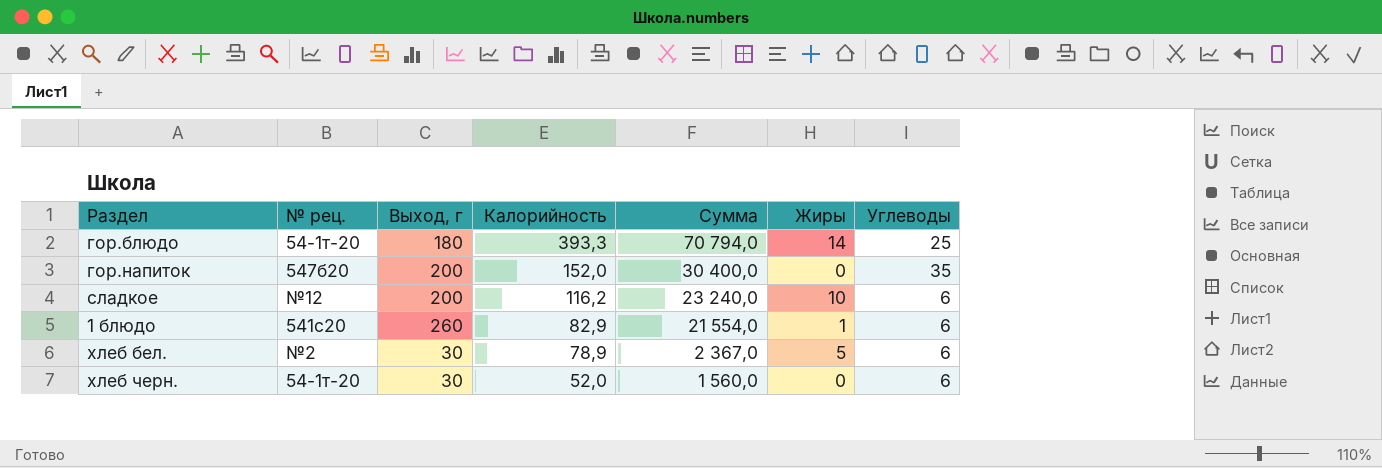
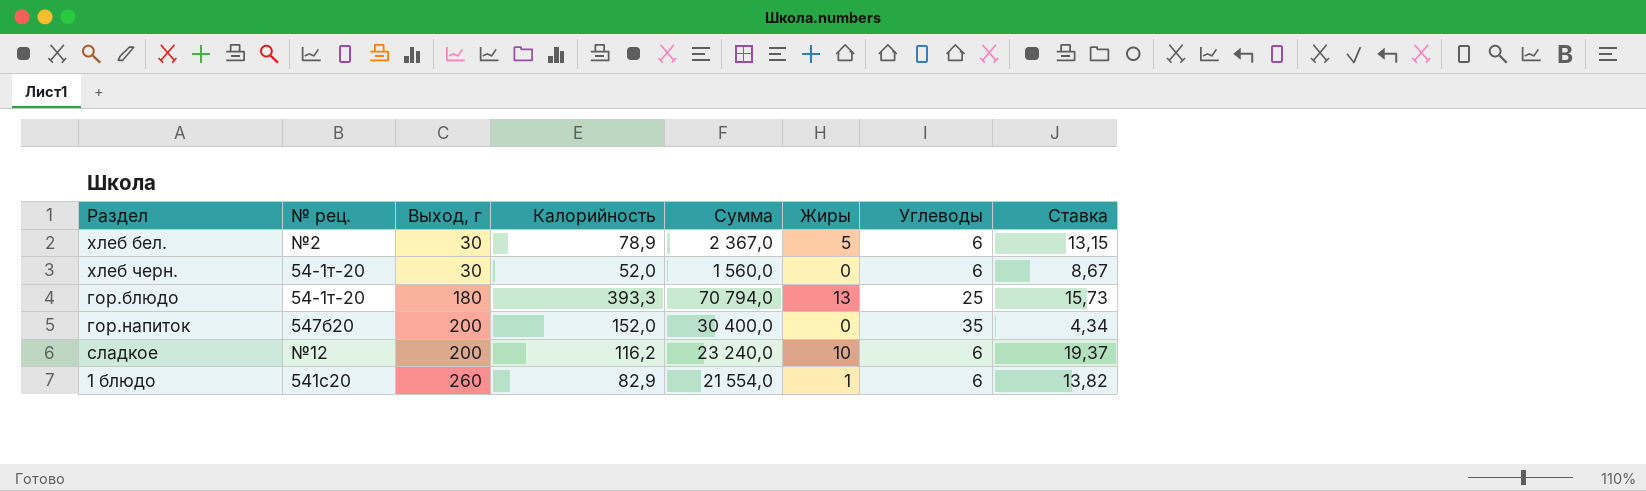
row order: Калорийность descending -> Выход, г ascending
column Ставка | formula: none -> [Калорийность] / [Углеводы]
гор.блюдо | Жиры: 14 -> 13

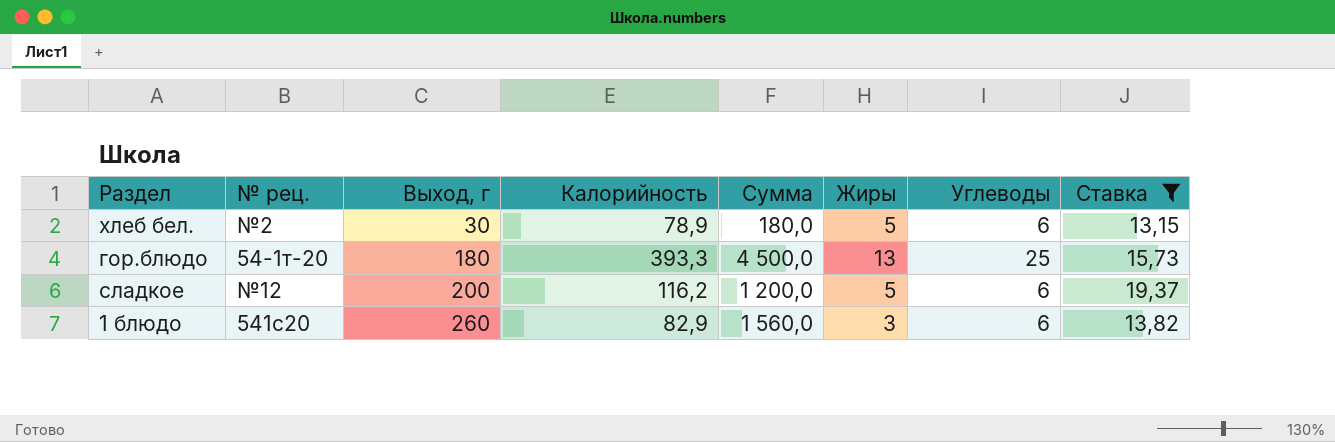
filter: none -> Ставка >= 13,15
column Сумма | formula: [Выход, г] * [Калорийность] -> [Выход, г] * [Углеводы]
сладкое | Жиры: 10 -> 5
1 блюдо | Жиры: 1 -> 3

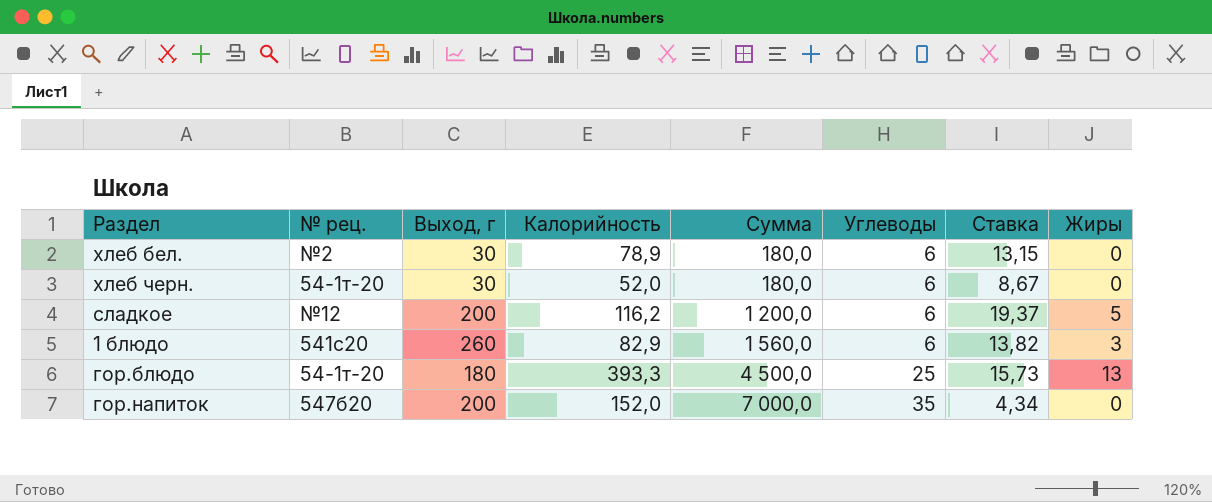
filter: Ставка >= 13,15 -> none
row order: Выход, г ascending -> Сумма ascending
column Жиры | position: 6 -> 8
хлеб бел. | Жиры: 5 -> 0

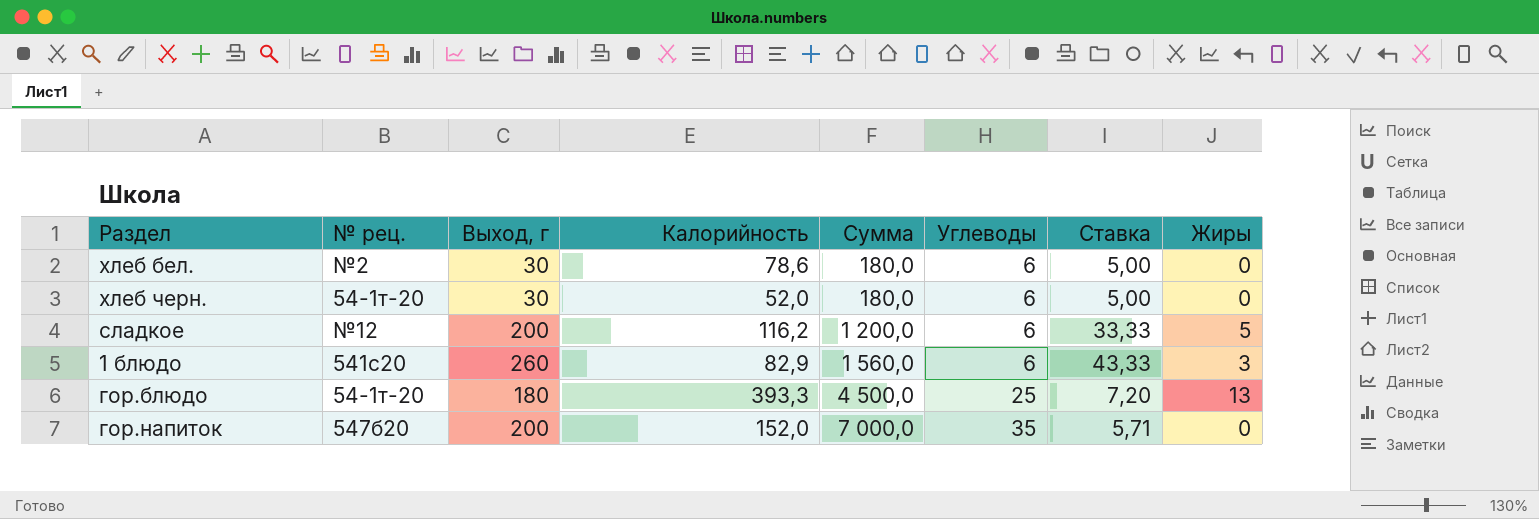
column Ставка | formula: [Калорийность] / [Углеводы] -> [Выход, г] / [Углеводы]
хлеб бел. | Калорийность: 78,9 -> 78,6

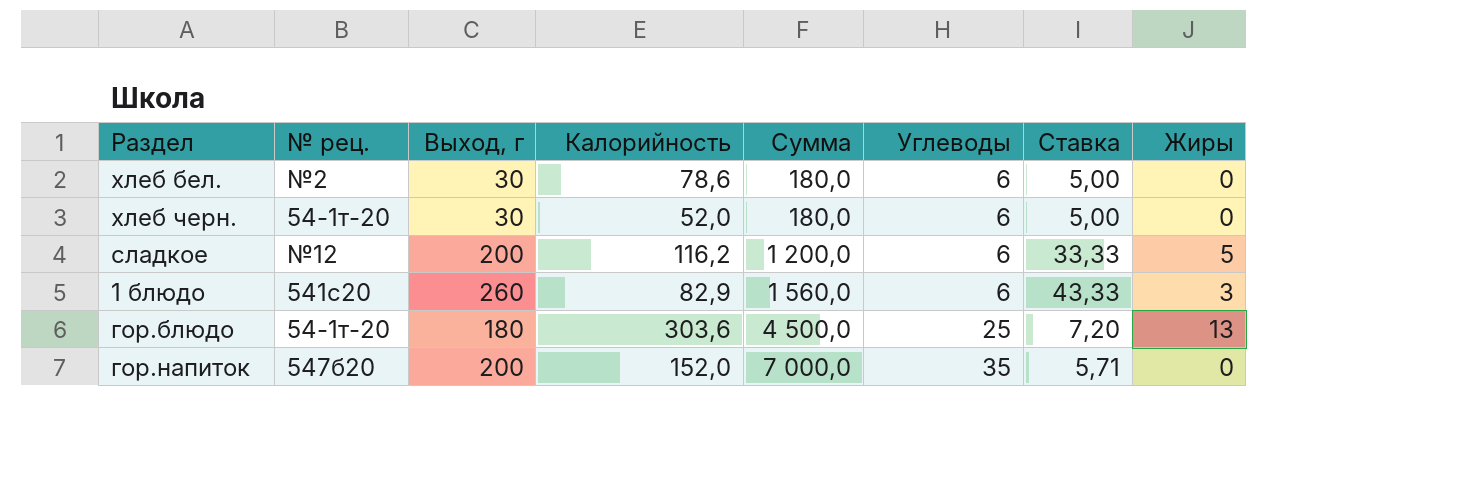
гор.блюдо | Калорийность: 393,3 -> 303,6

